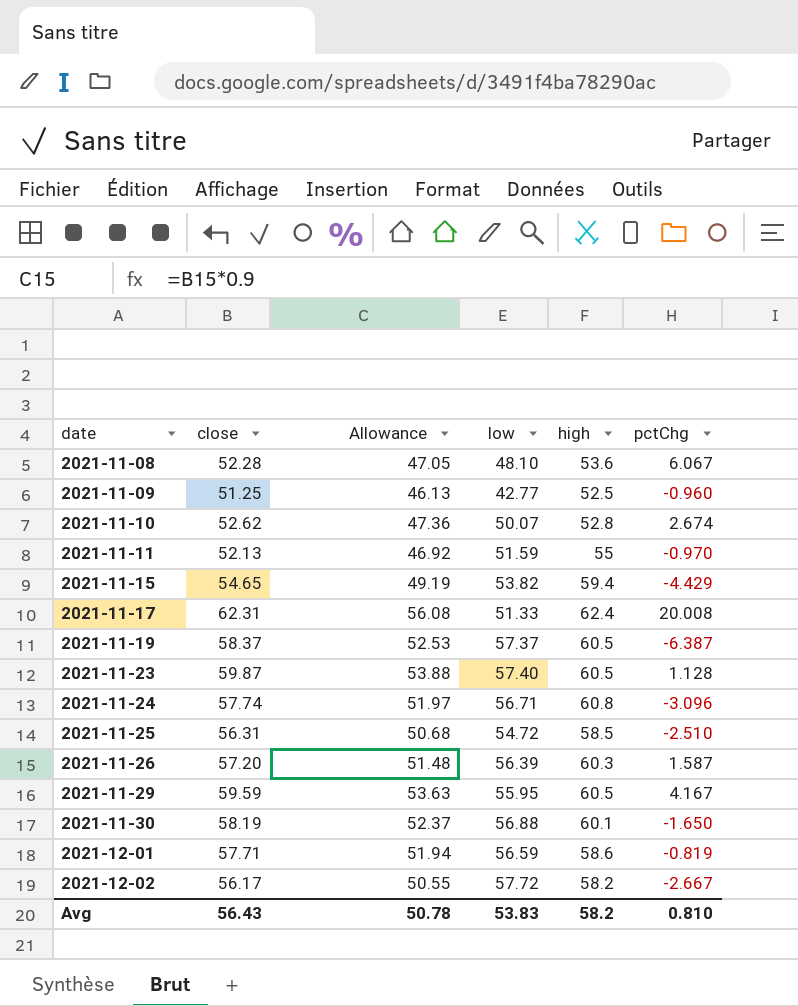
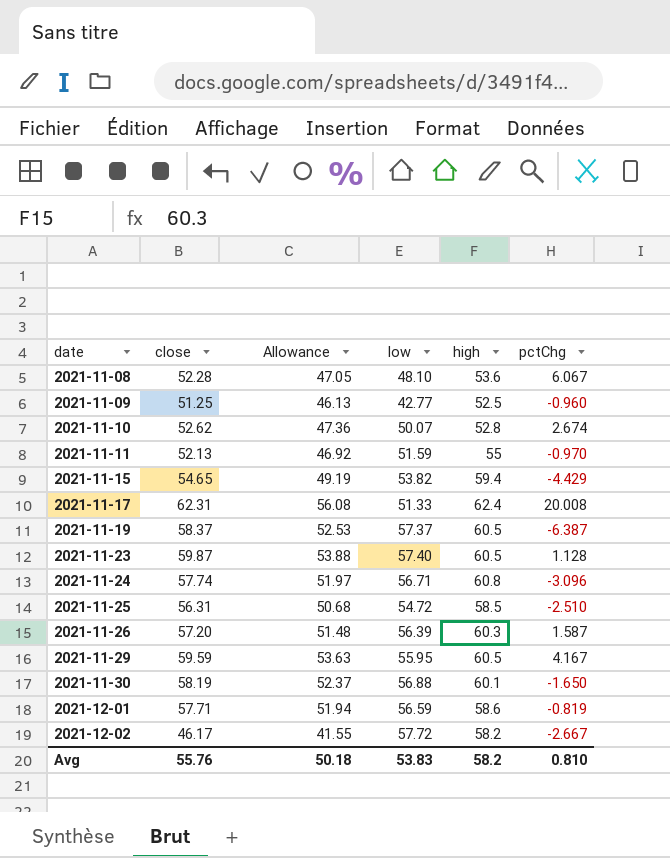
2021-12-02 | close: 56.17 -> 46.17
2021-12-02 | Allowance: 50.55 -> 41.55
Avg | close: 56.43 -> 55.76
Avg | Allowance: 50.78 -> 50.18

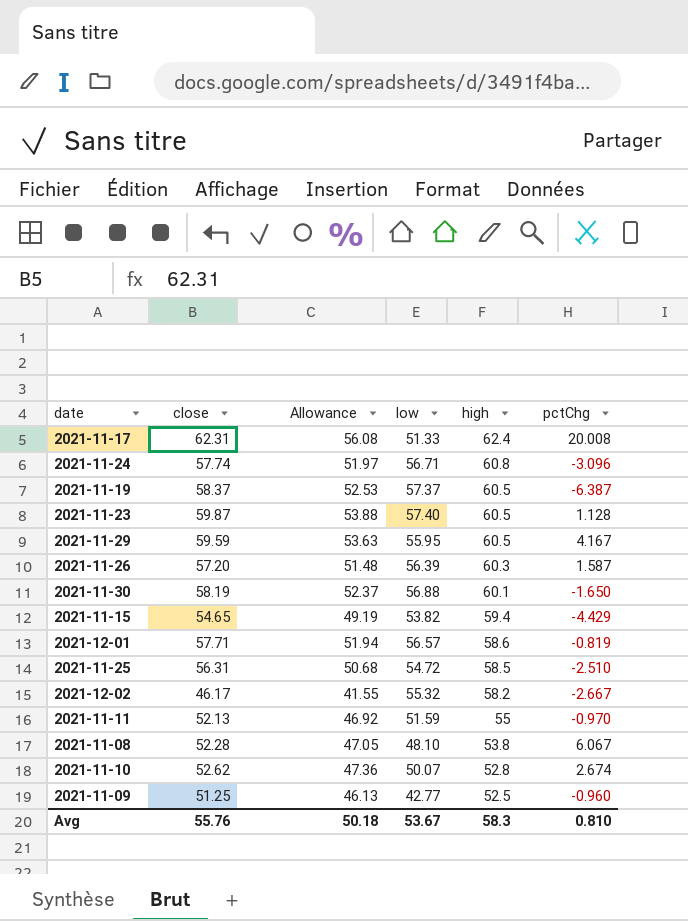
row order: date ascending -> high descending
2021-12-01 | low: 56.59 -> 56.57
2021-12-02 | low: 57.72 -> 55.32
2021-11-08 | high: 53.6 -> 53.8
Avg | low: 53.83 -> 53.67
Avg | high: 58.2 -> 58.3

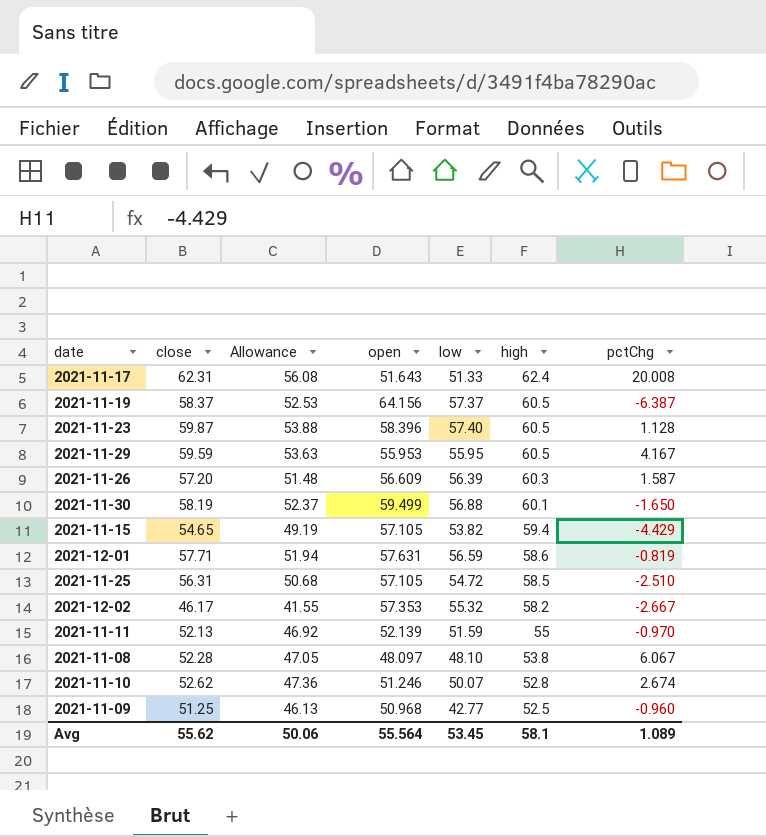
column open | position: none -> 4
row 2021-11-24: 57.74 | 51.97 | 56.71 | 60.8 | -3.096 -> none
2021-12-01 | low: 56.57 -> 56.59
Avg | close: 55.76 -> 55.62
Avg | Allowance: 50.18 -> 50.06
Avg | low: 53.67 -> 53.45
Avg | high: 58.3 -> 58.1
Avg | pctChg: 0.810 -> 1.089

